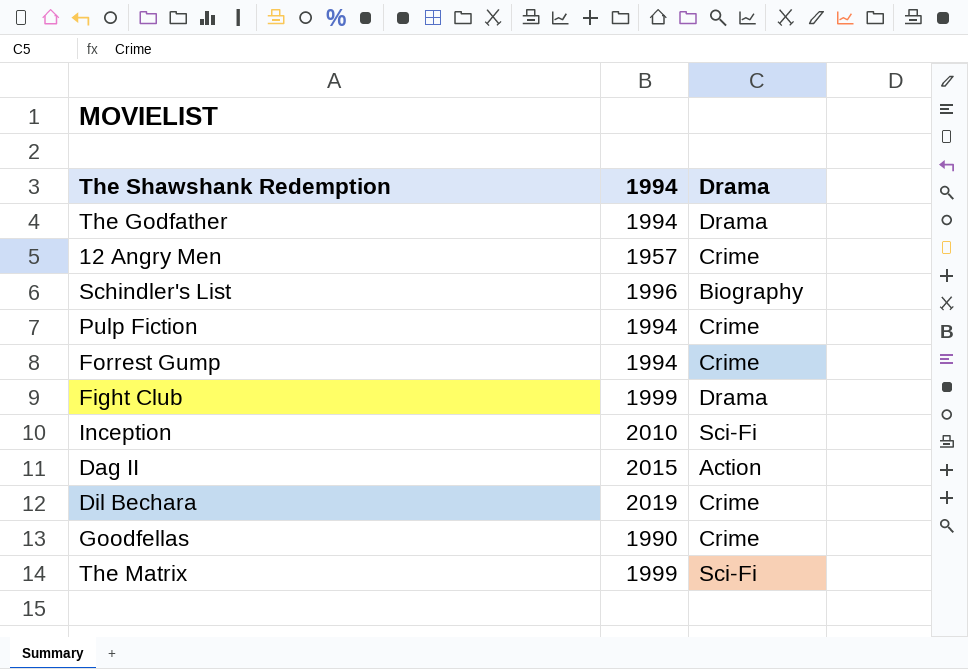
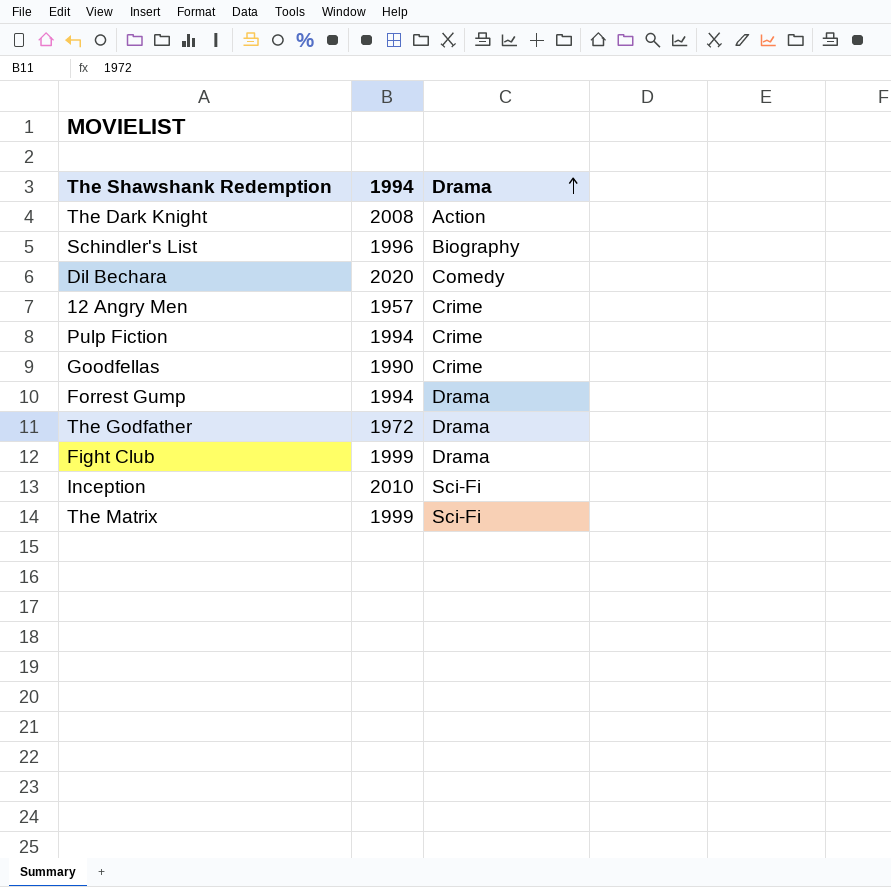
row order: none -> Drama ascending
row Dag II: 2015 | Action -> none
row The Dark Knight: none -> 2008 | Action
Dil Bechara | 1994: 2019 -> 2020
Dil Bechara | Drama: Crime -> Comedy
Forrest Gump | Drama: Crime -> Drama
The Godfather | 1994: 1994 -> 1972

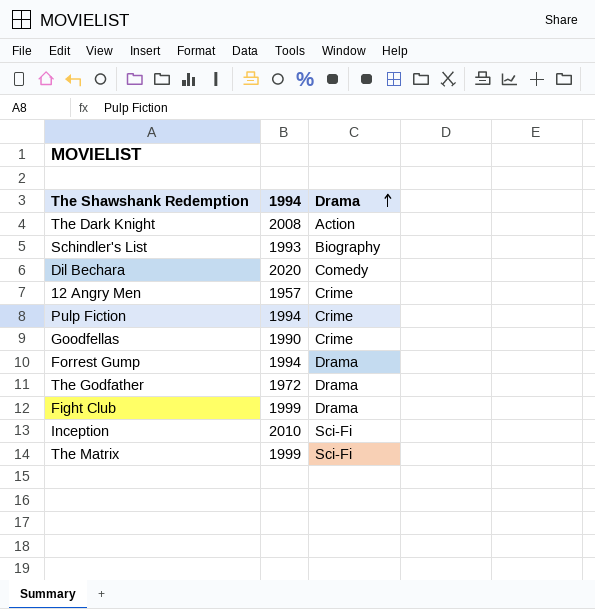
Schindler's List | 1994: 1996 -> 1993

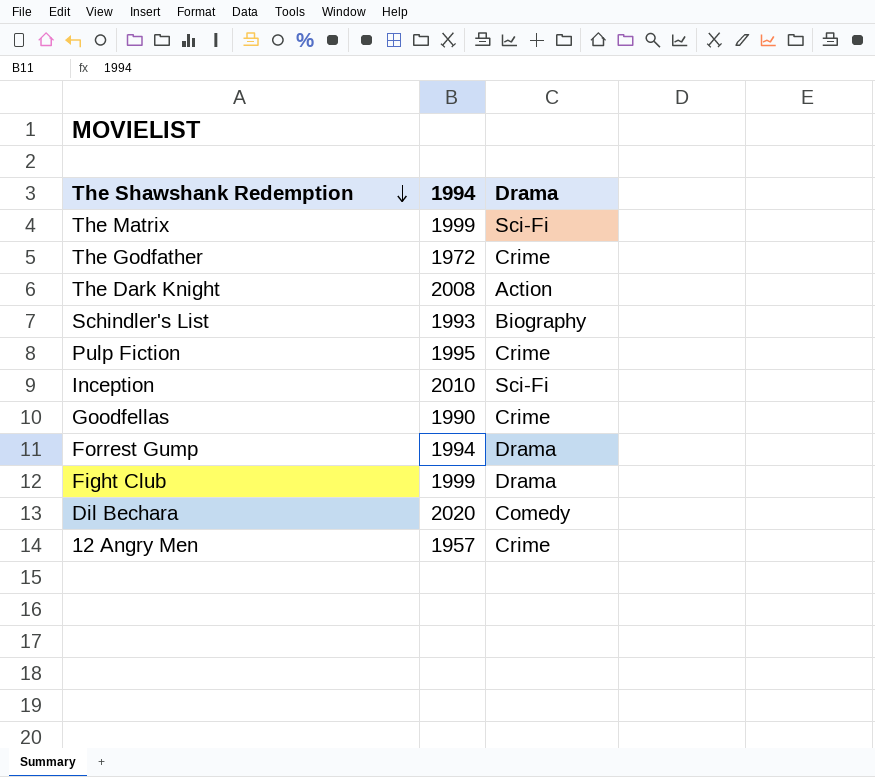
row order: Drama ascending -> The Shawshank Redemption descending
The Godfather | Drama: Drama -> Crime
Pulp Fiction | 1994: 1994 -> 1995

